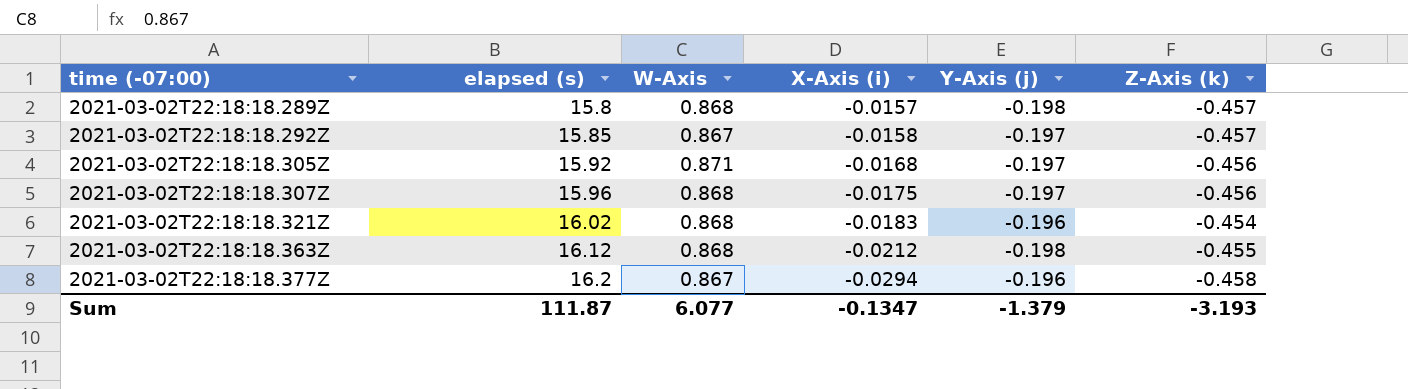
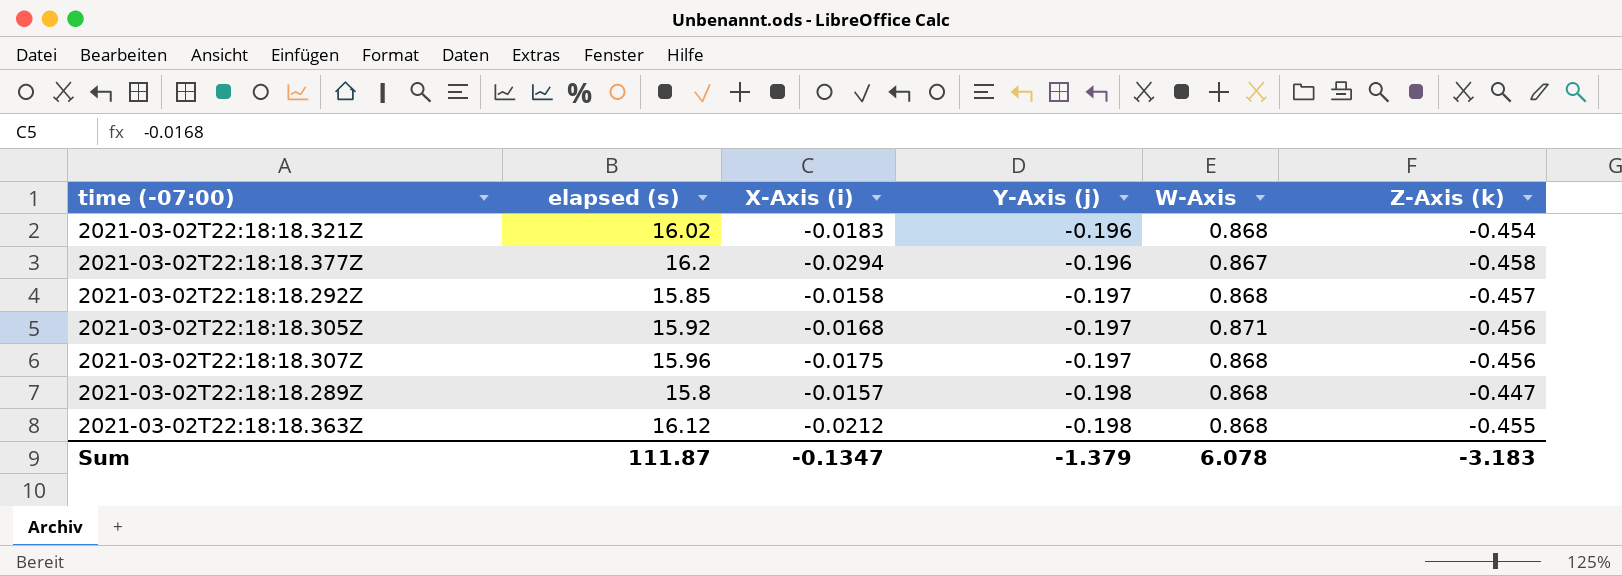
row order: time (-07:00) ascending -> Y-Axis (j) descending
column W-Axis | position: 3 -> 5
2021-03-02T22:18:18.292Z | W-Axis: 0.867 -> 0.868
2021-03-02T22:18:18.289Z | Z-Axis (k): -0.457 -> -0.447
Sum | W-Axis: 6.077 -> 6.078
Sum | Z-Axis (k): -3.193 -> -3.183

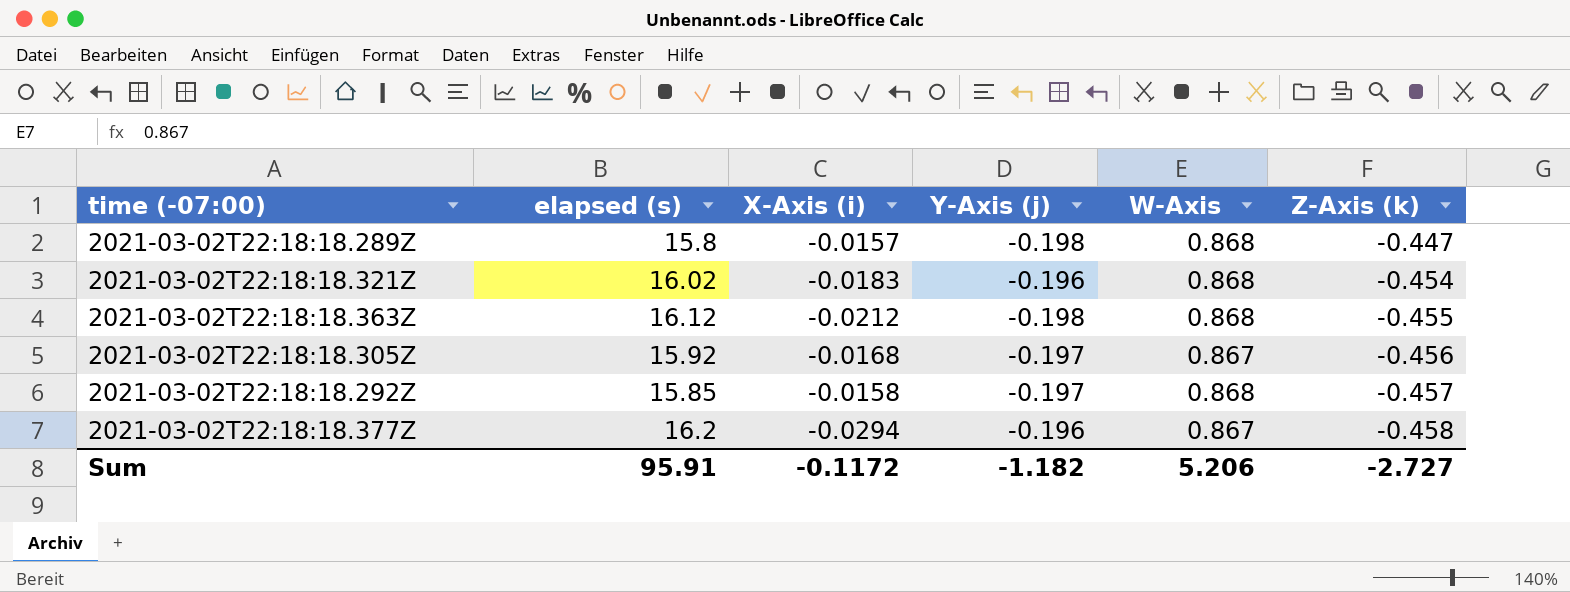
row order: Y-Axis (j) descending -> Z-Axis (k) descending
row 2021-03-02T22:18:18.307Z: 15.96 | -0.0175 | -0.197 | 0.868 | -0.456 -> none
2021-03-02T22:18:18.305Z | W-Axis: 0.871 -> 0.867
Sum | elapsed (s): 111.87 -> 95.91
Sum | X-Axis (i): -0.1347 -> -0.1172
Sum | Y-Axis (j): -1.379 -> -1.182
Sum | W-Axis: 6.078 -> 5.206
Sum | Z-Axis (k): -3.183 -> -2.727

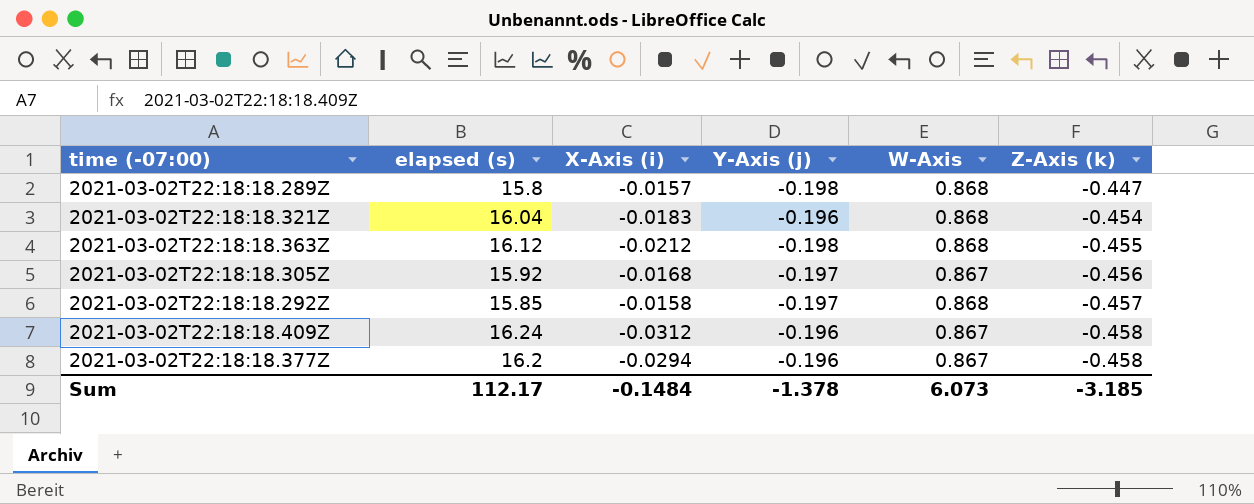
2021-03-02T22:18:18.321Z | elapsed (s): 16.02 -> 16.04
row 2021-03-02T22:18:18.409Z: none -> 16.24 | -0.0312 | -0.196 | 0.867 | -0.458
Sum | elapsed (s): 95.91 -> 112.17
Sum | X-Axis (i): -0.1172 -> -0.1484
Sum | Y-Axis (j): -1.182 -> -1.378
Sum | W-Axis: 5.206 -> 6.073
Sum | Z-Axis (k): -2.727 -> -3.185

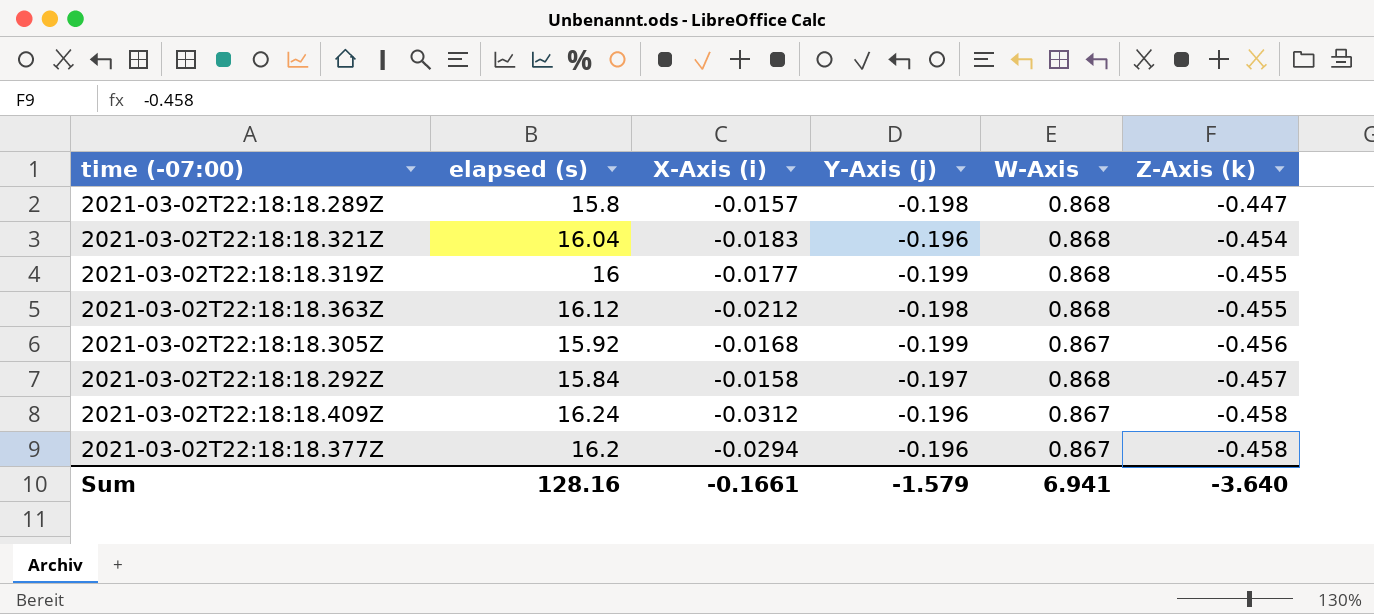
row 2021-03-02T22:18:18.319Z: none -> 16 | -0.0177 | -0.199 | 0.868 | -0.455
2021-03-02T22:18:18.305Z | Y-Axis (j): -0.197 -> -0.199
2021-03-02T22:18:18.292Z | elapsed (s): 15.85 -> 15.84
Sum | elapsed (s): 112.17 -> 128.16
Sum | X-Axis (i): -0.1484 -> -0.1661
Sum | Y-Axis (j): -1.378 -> -1.579
Sum | W-Axis: 6.073 -> 6.941
Sum | Z-Axis (k): -3.185 -> -3.640

